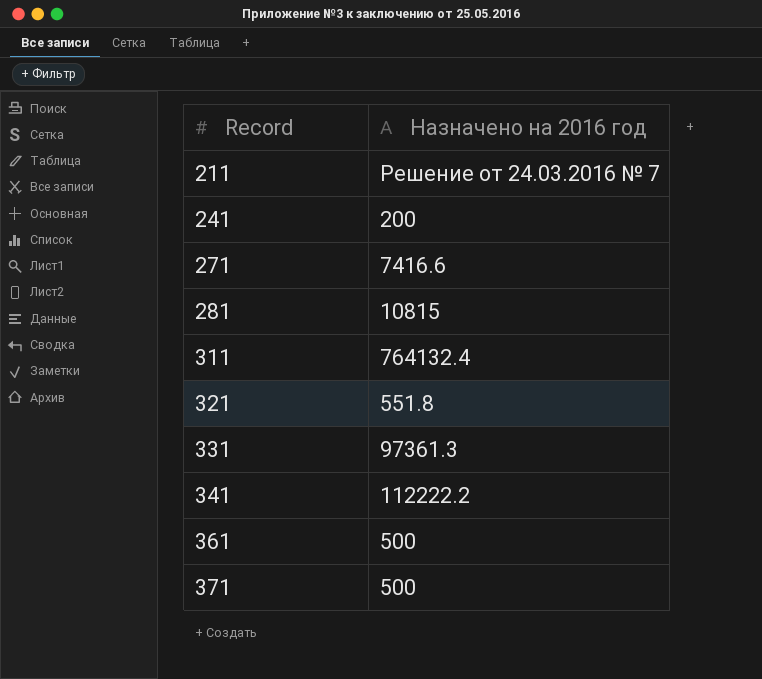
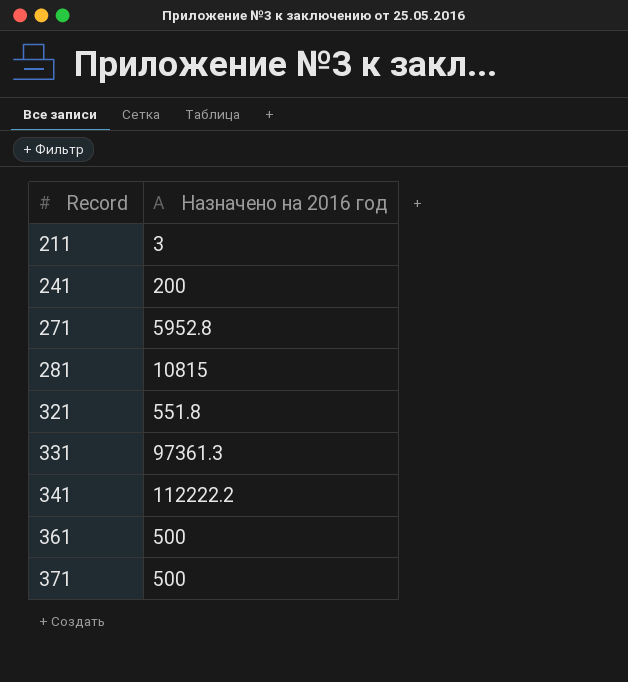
row 311: 764132.4 -> none
211 | Назначено на 2016 год: Решение от 24.03.2016 № 7 -> 3
271 | Назначено на 2016 год: 7416.6 -> 5952.8

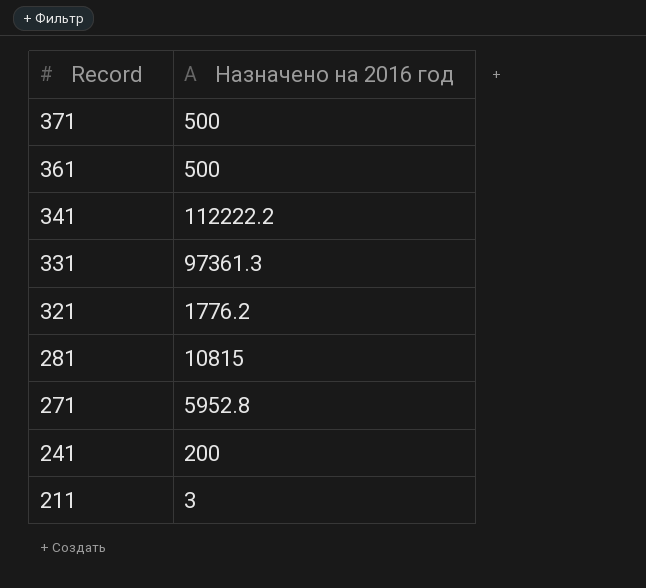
row order: Record ascending -> Record descending
321 | Назначено на 2016 год: 551.8 -> 1776.2

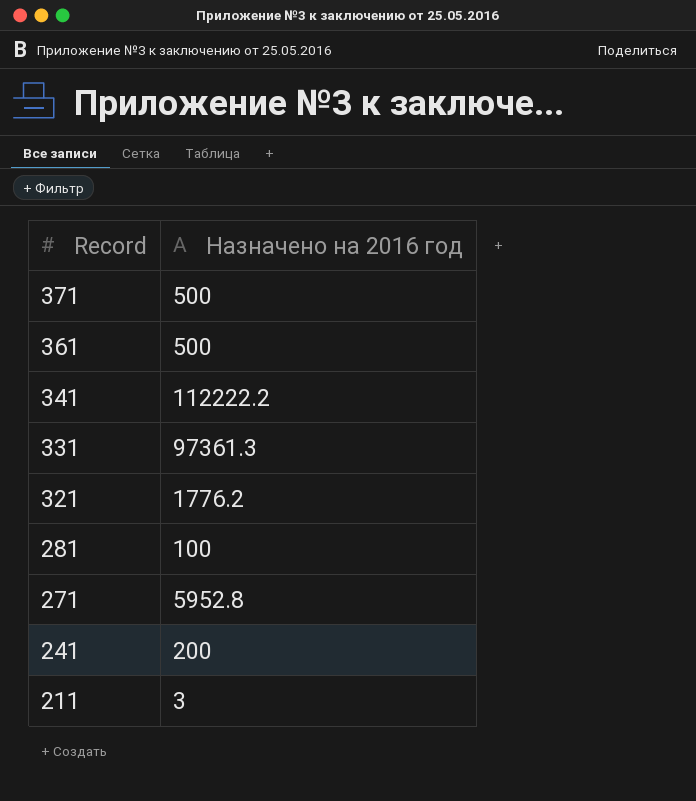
281 | Назначено на 2016 год: 10815 -> 100

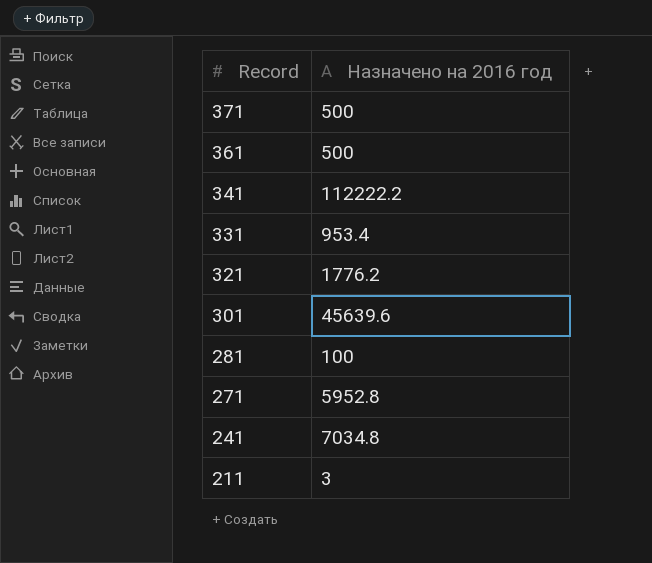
331 | Назначено на 2016 год: 97361.3 -> 953.4
row 301: none -> 45639.6
241 | Назначено на 2016 год: 200 -> 7034.8

